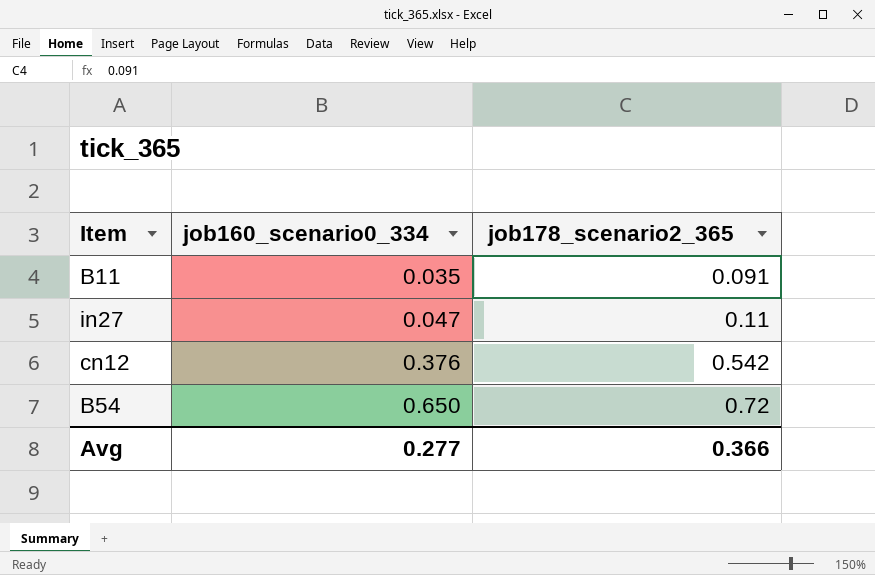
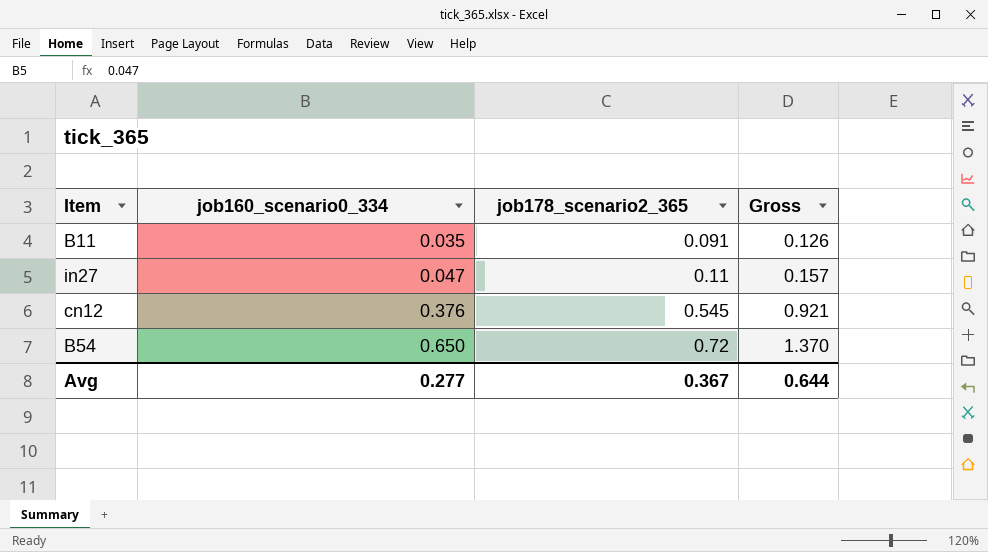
column Gross | formula: none -> [job160_scenario0_334] + [job178_scenario2_365]
cn12 | job178_scenario2_365: 0.542 -> 0.545
Avg | job178_scenario2_365: 0.366 -> 0.367

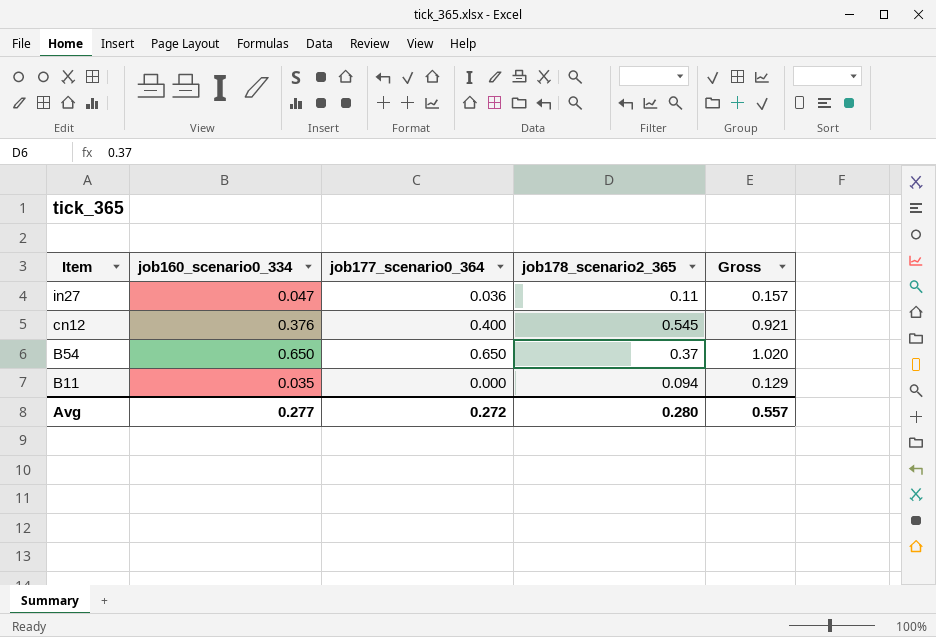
row order: job160_scenario0_334 ascending -> Item descending
column job177_scenario0_364 | position: none -> 3
B54 | job178_scenario2_365: 0.72 -> 0.37
B54 | Gross: 1.370 -> 1.020
B11 | job178_scenario2_365: 0.091 -> 0.094
B11 | Gross: 0.126 -> 0.129
Avg | job178_scenario2_365: 0.367 -> 0.280
Avg | Gross: 0.644 -> 0.557

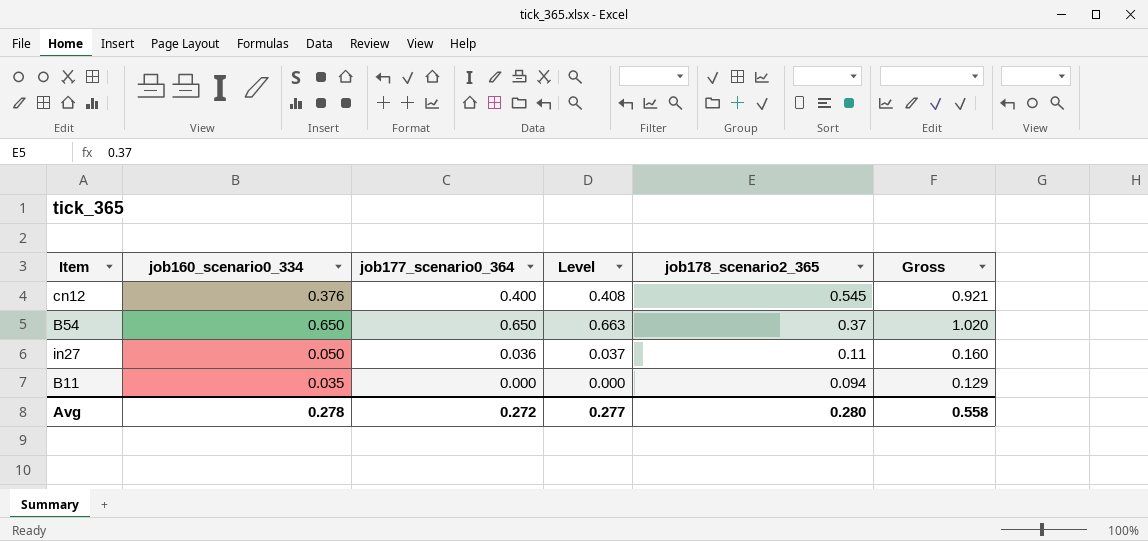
row order: Item descending -> job178_scenario2_365 descending
column Level | formula: none -> [job177_scenario0_364] * 1.02
in27 | job160_scenario0_334: 0.047 -> 0.050
in27 | Gross: 0.157 -> 0.160
Avg | job160_scenario0_334: 0.277 -> 0.278
Avg | Gross: 0.557 -> 0.558

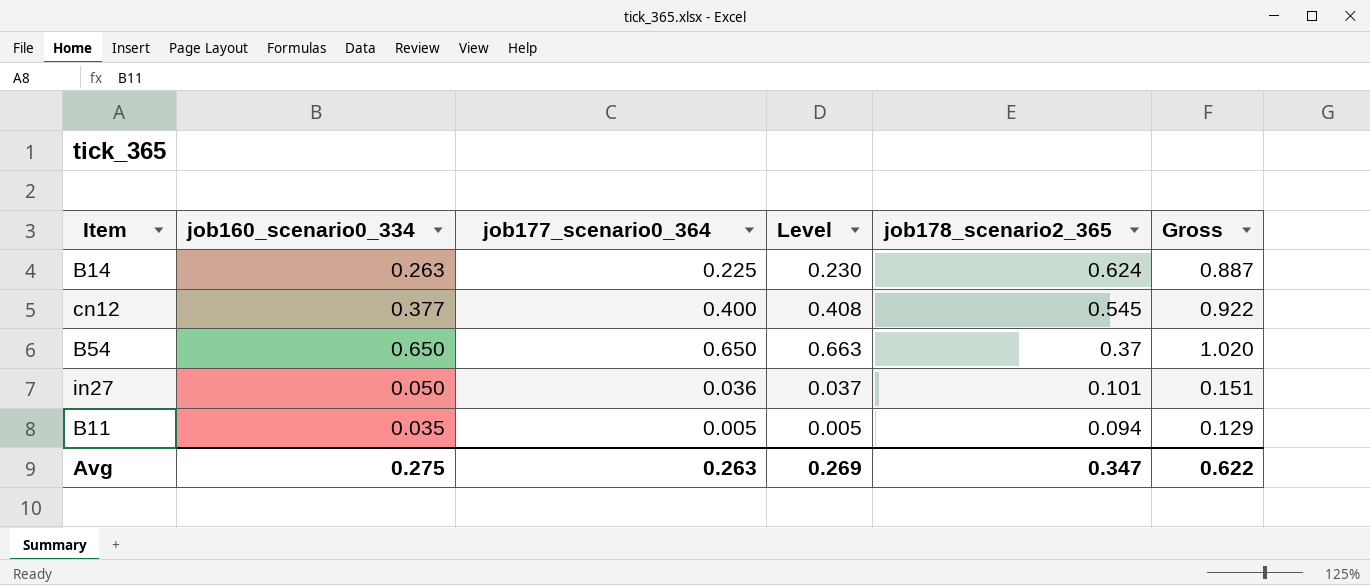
row B14: none -> 0.263 | 0.225 | 0.230 | 0.624 | 0.887
cn12 | job160_scenario0_334: 0.376 -> 0.377
cn12 | Gross: 0.921 -> 0.922
in27 | job178_scenario2_365: 0.11 -> 0.101
in27 | Gross: 0.160 -> 0.151
B11 | job177_scenario0_364: 0.000 -> 0.005
B11 | Level: 0.000 -> 0.005
Avg | job160_scenario0_334: 0.278 -> 0.275
Avg | job177_scenario0_364: 0.272 -> 0.263
Avg | Level: 0.277 -> 0.269
Avg | job178_scenario2_365: 0.280 -> 0.347
Avg | Gross: 0.558 -> 0.622

